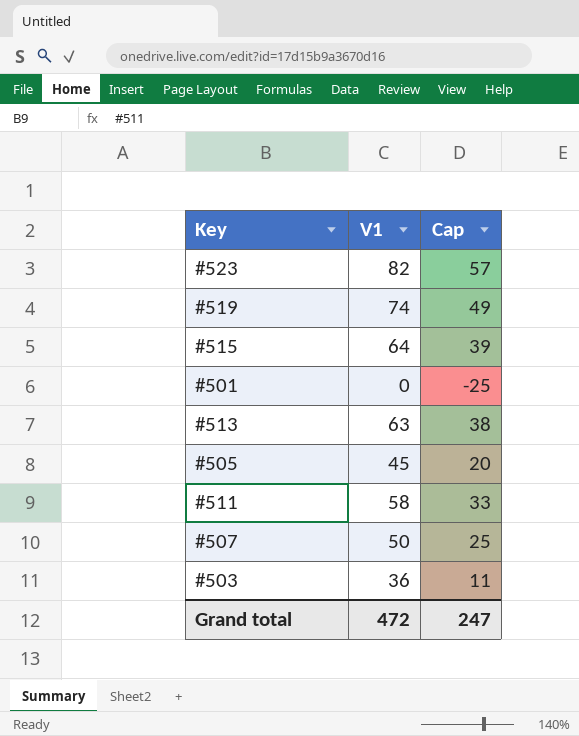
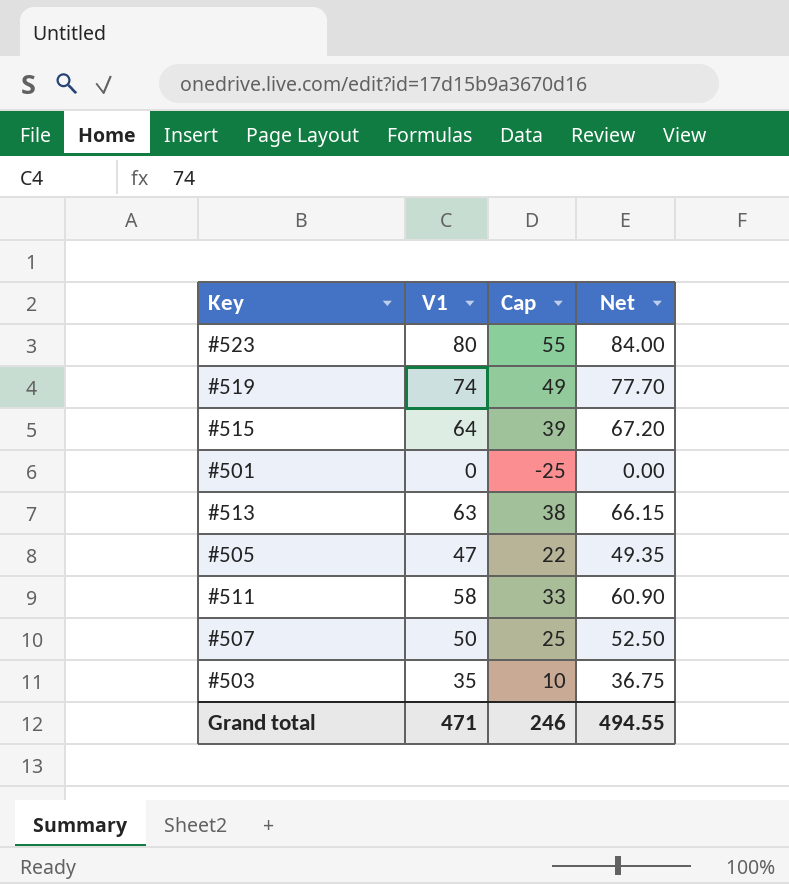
column Net | formula: none -> [V1] * 1.05
#523 | V1: 82 -> 80
#523 | Cap: 57 -> 55
#505 | V1: 45 -> 47
#505 | Cap: 20 -> 22
#503 | V1: 36 -> 35
#503 | Cap: 11 -> 10
Grand total | V1: 472 -> 471
Grand total | Cap: 247 -> 246

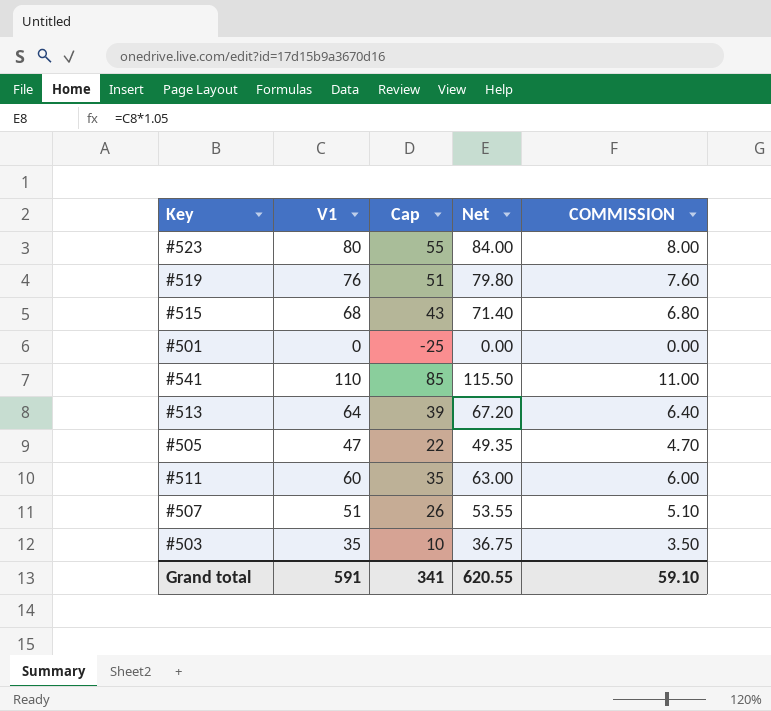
column COMMISSION | formula: none -> [V1] * 0.1
#519 | V1: 74 -> 76
#519 | Cap: 49 -> 51
#519 | Net: 77.70 -> 79.80
#515 | V1: 64 -> 68
#515 | Cap: 39 -> 43
#515 | Net: 67.20 -> 71.40
row #541: none -> 110 | 85 | 115.50 | 11.00
#513 | V1: 63 -> 64
#513 | Cap: 38 -> 39
#513 | Net: 66.15 -> 67.20
#511 | V1: 58 -> 60
#511 | Cap: 33 -> 35
#511 | Net: 60.90 -> 63.00
#507 | V1: 50 -> 51
#507 | Cap: 25 -> 26
#507 | Net: 52.50 -> 53.55
Grand total | V1: 471 -> 591
Grand total | Cap: 246 -> 341
Grand total | Net: 494.55 -> 620.55

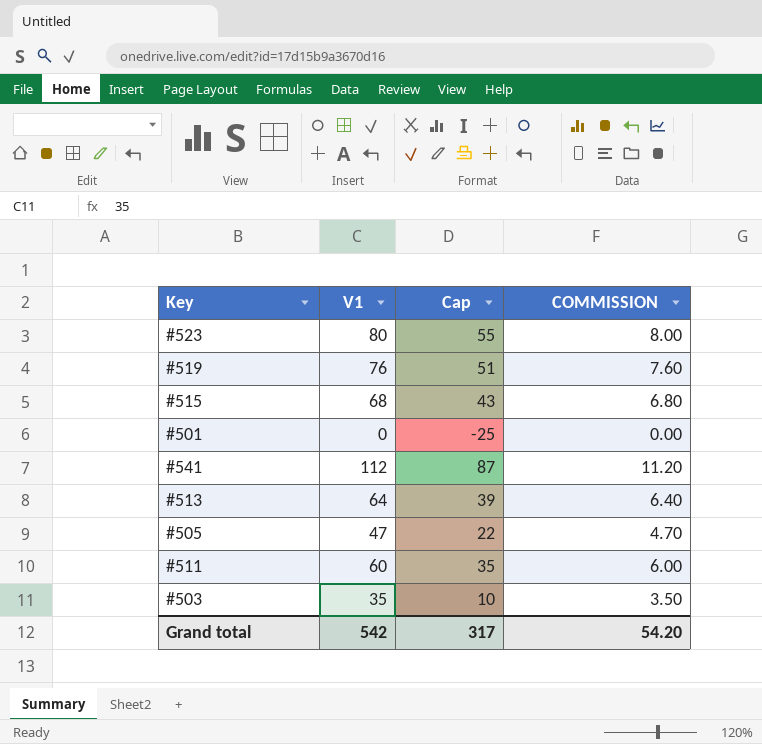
column Net | formula: [V1] * 1.05 -> none
row #507: 51 | 26 | 53.55 | 5.10 -> none
#541 | V1: 110 -> 112
#541 | Cap: 85 -> 87
#541 | COMMISSION: 11.00 -> 11.20
Grand total | V1: 591 -> 542
Grand total | Cap: 341 -> 317
Grand total | COMMISSION: 59.10 -> 54.20

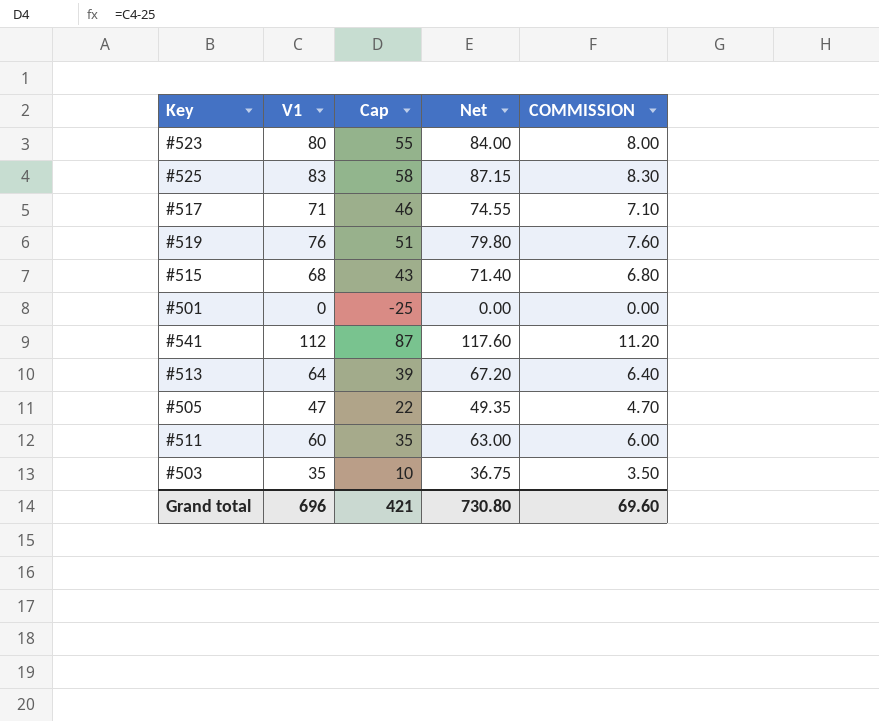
column Net | formula: none -> [V1] * 1.05
row #525: none -> 83 | 58 | 87.15 | 8.30
row #517: none -> 71 | 46 | 74.55 | 7.10
Grand total | V1: 542 -> 696
Grand total | Cap: 317 -> 421
Grand total | COMMISSION: 54.20 -> 69.60

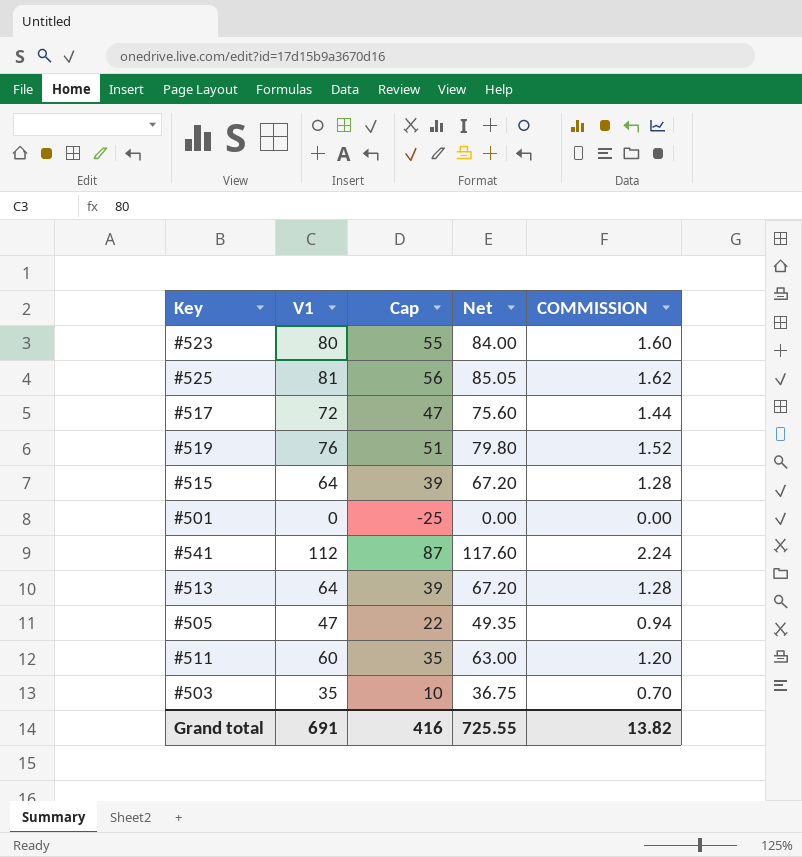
column COMMISSION | formula: [V1] * 0.1 -> [V1] * 0.02
#525 | V1: 83 -> 81
#525 | Cap: 58 -> 56
#525 | Net: 87.15 -> 85.05
#517 | V1: 71 -> 72
#517 | Cap: 46 -> 47
#517 | Net: 74.55 -> 75.60
#515 | V1: 68 -> 64
#515 | Cap: 43 -> 39
#515 | Net: 71.40 -> 67.20
Grand total | V1: 696 -> 691
Grand total | Cap: 421 -> 416
Grand total | Net: 730.80 -> 725.55
Grand total | COMMISSION: 69.60 -> 13.82

